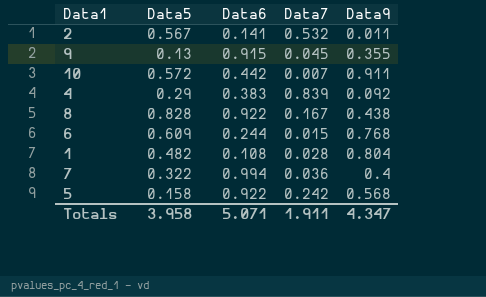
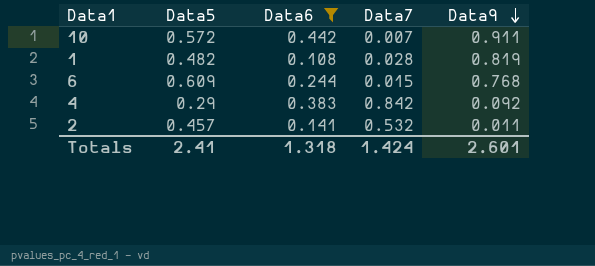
filter: none -> Data6 <= 0.442
row order: none -> Data9 descending
1 | Data9: 0.804 -> 0.819
4 | Data7: 0.839 -> 0.842
2 | Data5: 0.567 -> 0.457
Totals | Data5: 3.958 -> 2.41
Totals | Data6: 5.071 -> 1.318
Totals | Data7: 1.911 -> 1.424
Totals | Data9: 4.347 -> 2.601

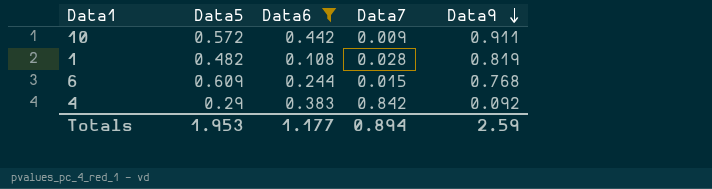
row 2: 0.457 | 0.141 | 0.532 | 0.011 -> none
10 | Data7: 0.007 -> 0.009
Totals | Data5: 2.41 -> 1.953
Totals | Data6: 1.318 -> 1.177
Totals | Data7: 1.424 -> 0.894
Totals | Data9: 2.601 -> 2.59

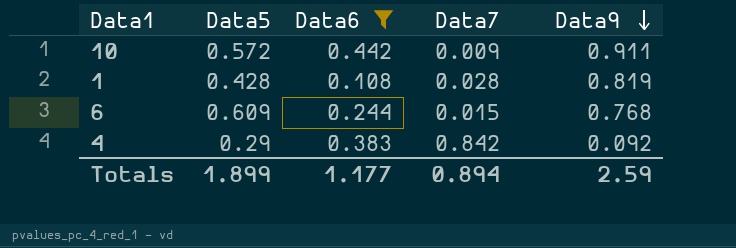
1 | Data5: 0.482 -> 0.428
Totals | Data5: 1.953 -> 1.899

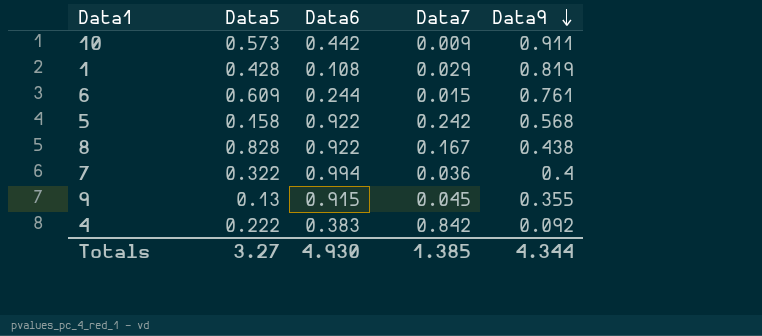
filter: Data6 <= 0.442 -> none
10 | Data5: 0.572 -> 0.573
1 | Data7: 0.028 -> 0.029
6 | Data9: 0.768 -> 0.761
4 | Data5: 0.29 -> 0.222
Totals | Data5: 1.899 -> 3.27
Totals | Data6: 1.177 -> 4.930
Totals | Data7: 0.894 -> 1.385
Totals | Data9: 2.59 -> 4.344

